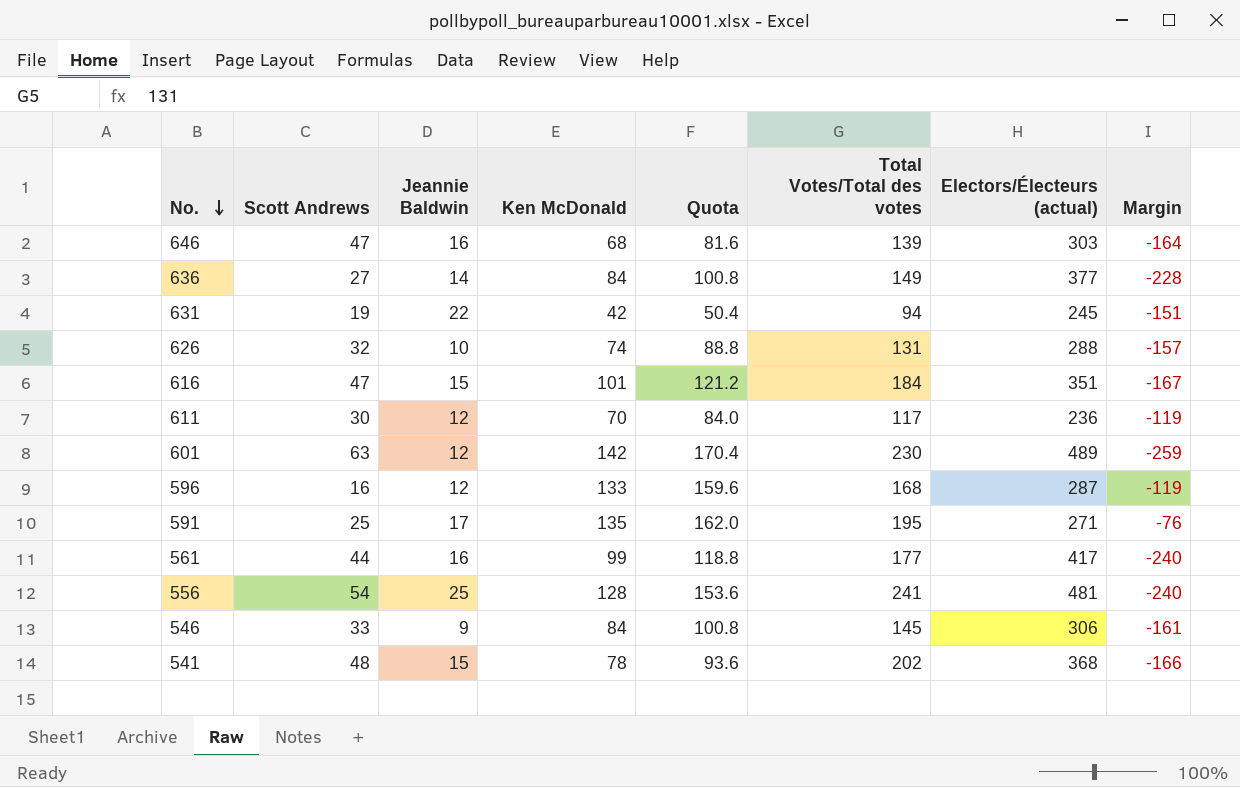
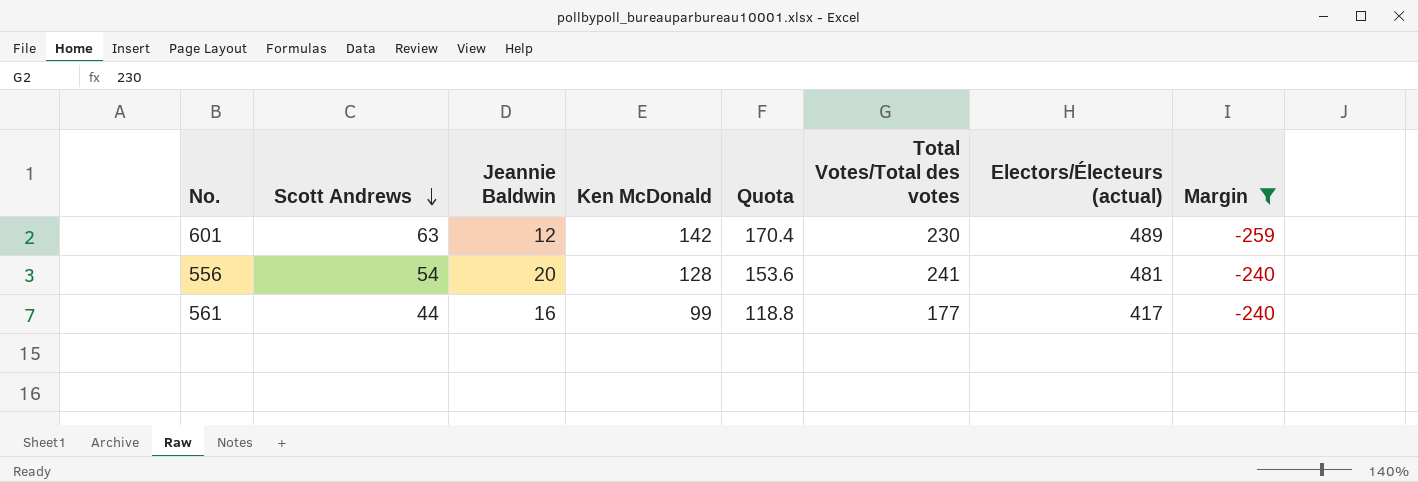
filter: none -> Margin <= -240
row order: No. descending -> Scott Andrews descending
556 | Jeannie Baldwin: 25 -> 20

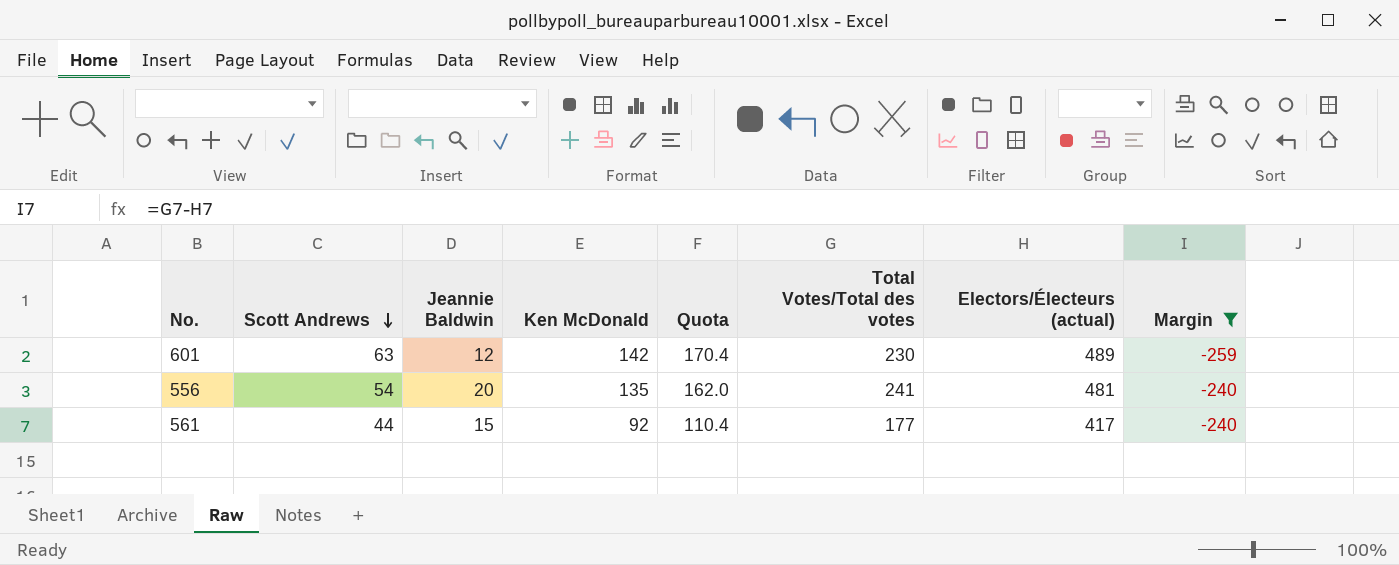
556 | Ken McDonald: 128 -> 135
556 | Quota: 153.6 -> 162.0
561 | Jeannie Baldwin: 16 -> 15
561 | Ken McDonald: 99 -> 92
561 | Quota: 118.8 -> 110.4

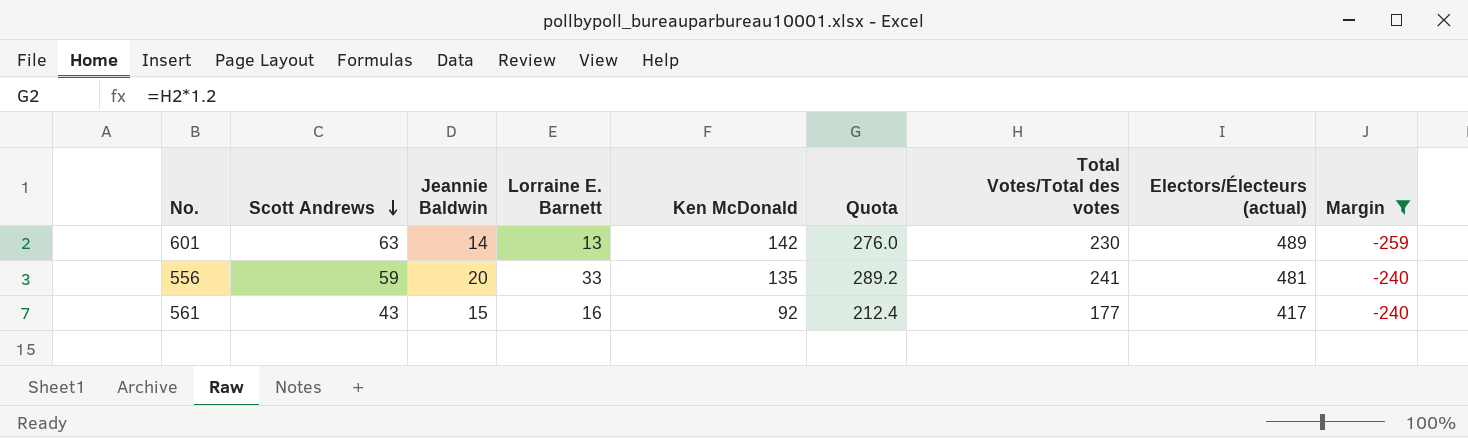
column Lorraine E. Barnett | position: none -> 4
column Quota | formula: [Ken McDonald] * 1.2 -> [Total Votes/Total des votes] * 1.2
601 | Jeannie Baldwin: 12 -> 14
556 | Scott Andrews: 54 -> 59
561 | Scott Andrews: 44 -> 43

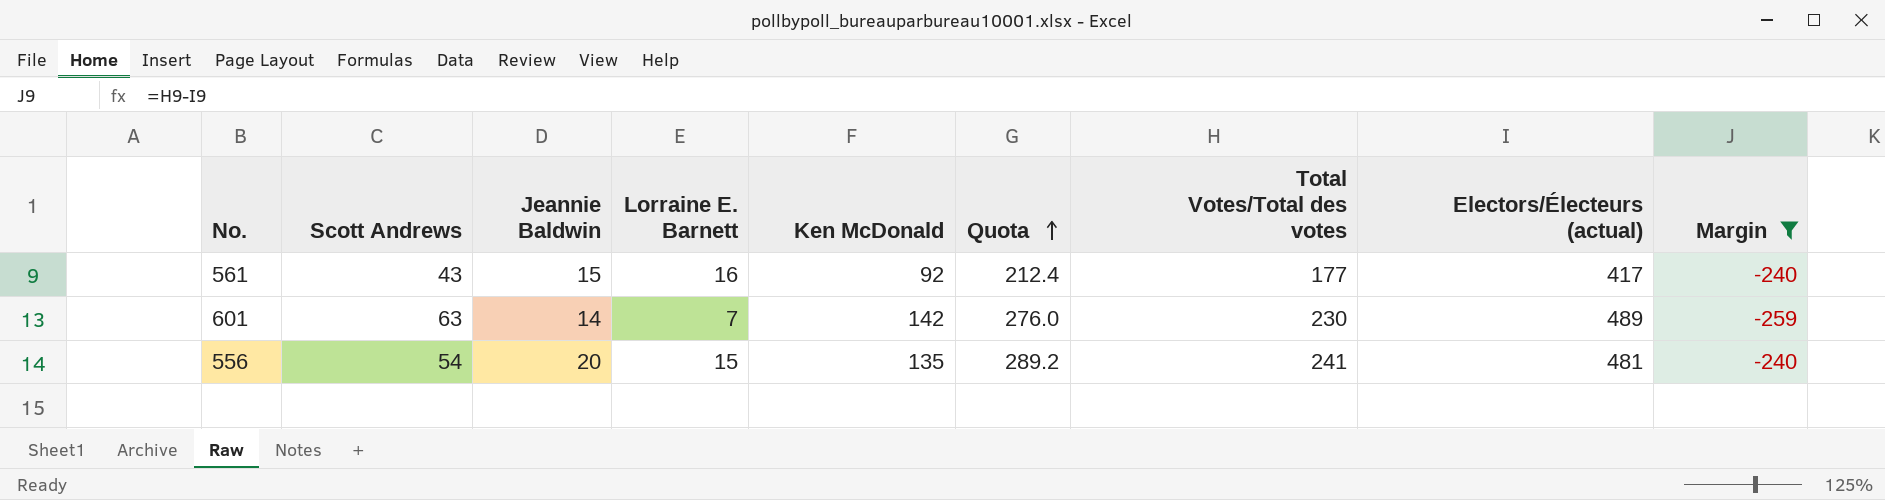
row order: Scott Andrews descending -> Quota ascending
601 | Lorraine E. Barnett: 13 -> 7
556 | Scott Andrews: 59 -> 54
556 | Lorraine E. Barnett: 33 -> 15

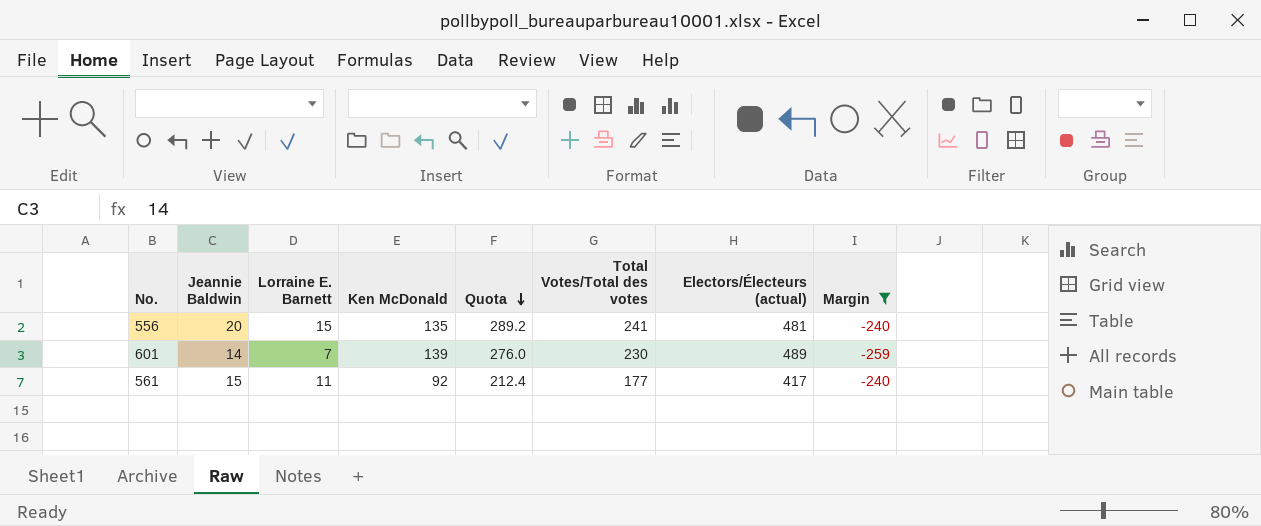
row order: Quota ascending -> Quota descending
column Scott Andrews | position: 2 -> none
601 | Ken McDonald: 142 -> 139
561 | Lorraine E. Barnett: 16 -> 11

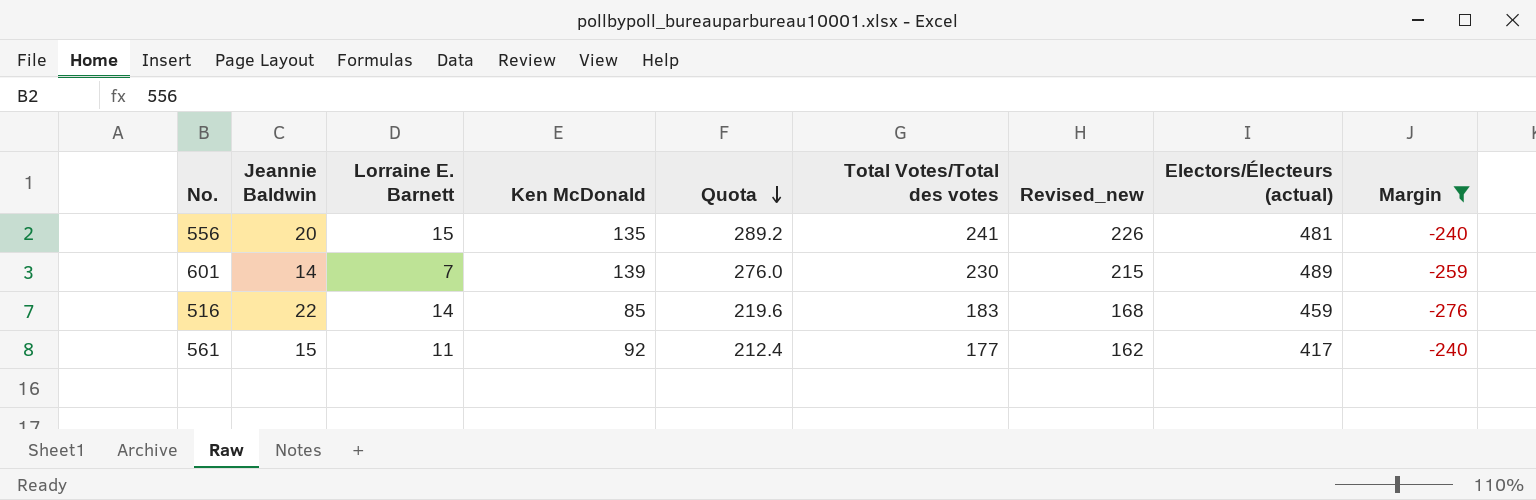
column Revised_new | formula: none -> [Total Votes/Total des votes] - 15
row 516: none -> 22 | 14 | 85 | 219.6 | 183 | 168 | 459 | -276

